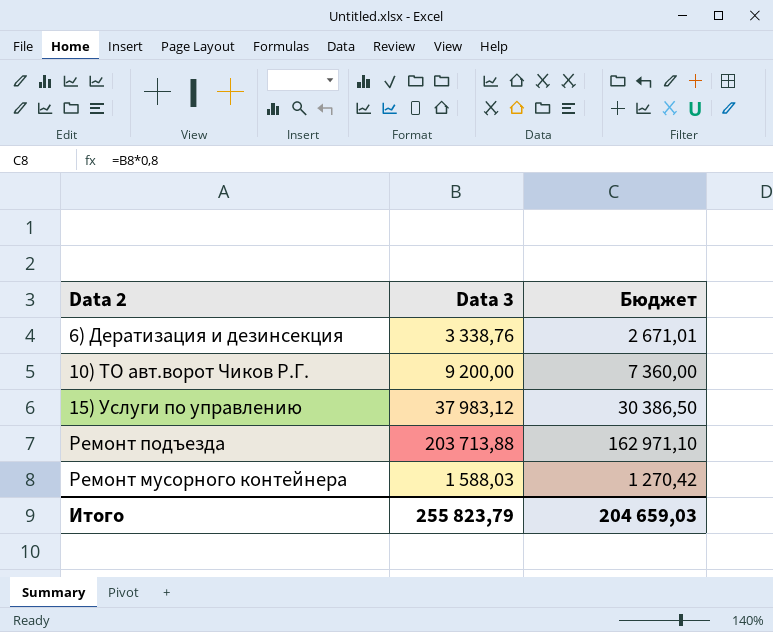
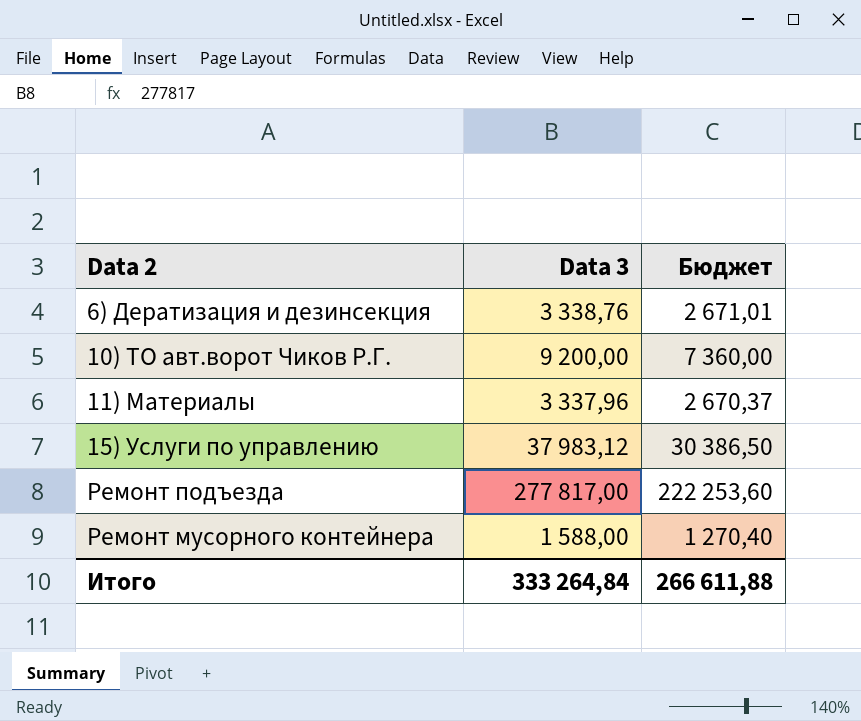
row 11) Материалы: none -> 3 337,96 | 2 670,37
Ремонт подъезда | Data 3: 203 713,88 -> 277 817,00
Ремонт подъезда | Бюджет: 162 971,10 -> 222 253,60
Ремонт мусорного контейнера | Data 3: 1 588,03 -> 1 588,00
Ремонт мусорного контейнера | Бюджет: 1 270,42 -> 1 270,40
Итого | Data 3: 255 823,79 -> 333 264,84
Итого | Бюджет: 204 659,03 -> 266 611,88

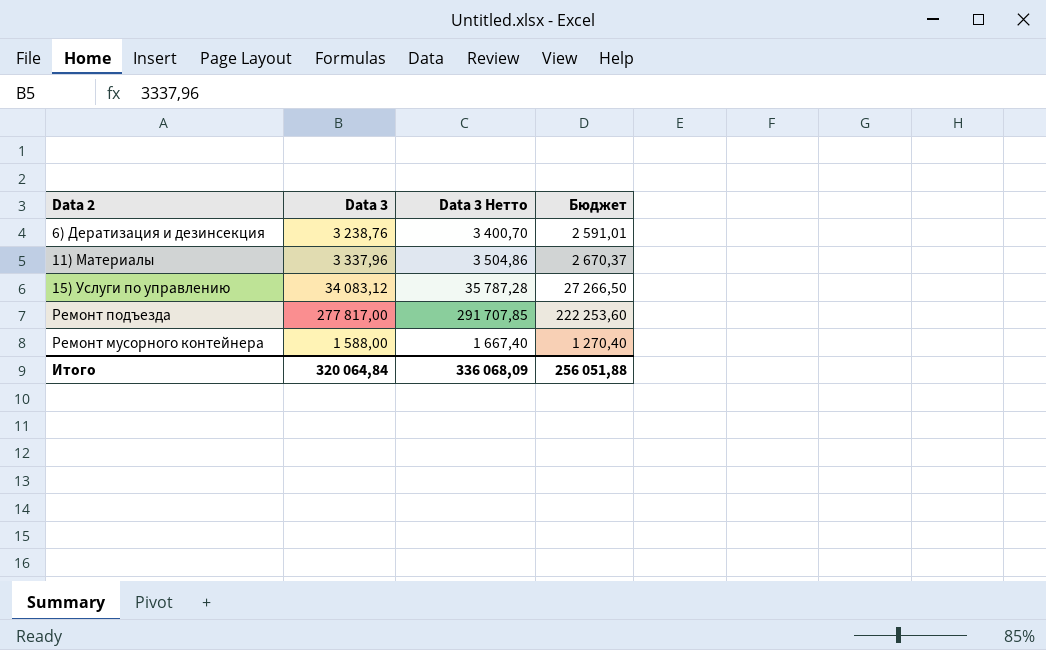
column Data 3 Нетто | formula: none -> [Data 3] * 1,05
row 10) ТО авт.ворот Чиков Р.Г.: 9 200,00 | 7 360,00 -> none
6) Дератизация и дезинсекция | Data 3: 3 338,76 -> 3 238,76
6) Дератизация и дезинсекция | Бюджет: 2 671,01 -> 2 591,01
15) Услуги по управлению | Data 3: 37 983,12 -> 34 083,12
15) Услуги по управлению | Бюджет: 30 386,50 -> 27 266,50
Итого | Data 3: 333 264,84 -> 320 064,84
Итого | Бюджет: 266 611,88 -> 256 051,88

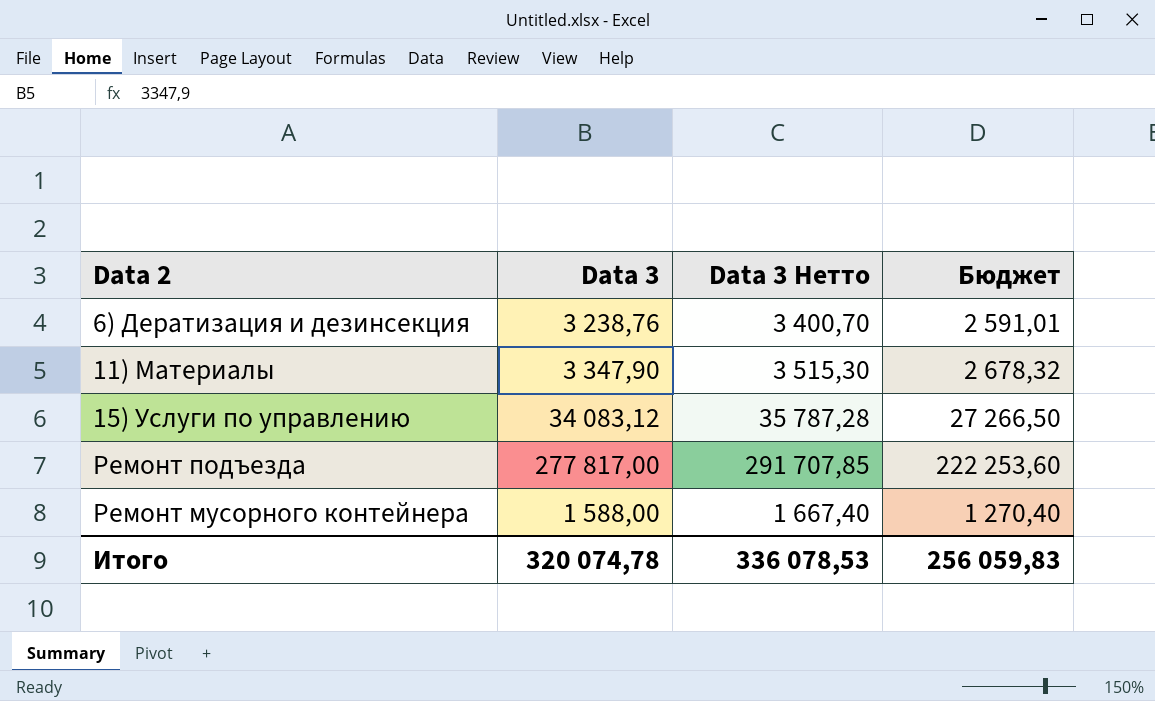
11) Материалы | Data 3: 3 337,96 -> 3 347,90
11) Материалы | Data 3 Нетто: 3 504,86 -> 3 515,30
11) Материалы | Бюджет: 2 670,37 -> 2 678,32
Итого | Data 3: 320 064,84 -> 320 074,78
Итого | Data 3 Нетто: 336 068,09 -> 336 078,53
Итого | Бюджет: 256 051,88 -> 256 059,83

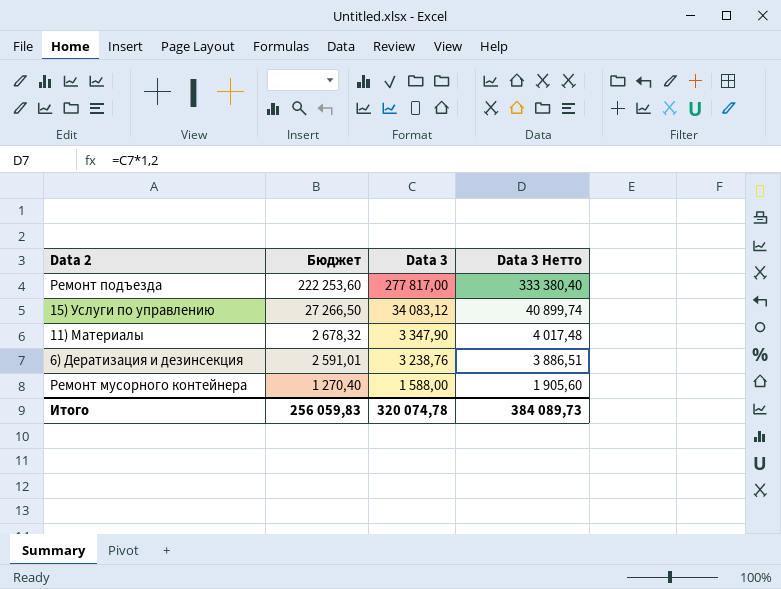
row order: none -> Бюджет descending
column Бюджет | position: 4 -> 2
column Data 3 Нетто | formula: [Data 3] * 1,05 -> [Data 3] * 1,2
Итого | Data 3 Нетто: 336 078,53 -> 384 089,73

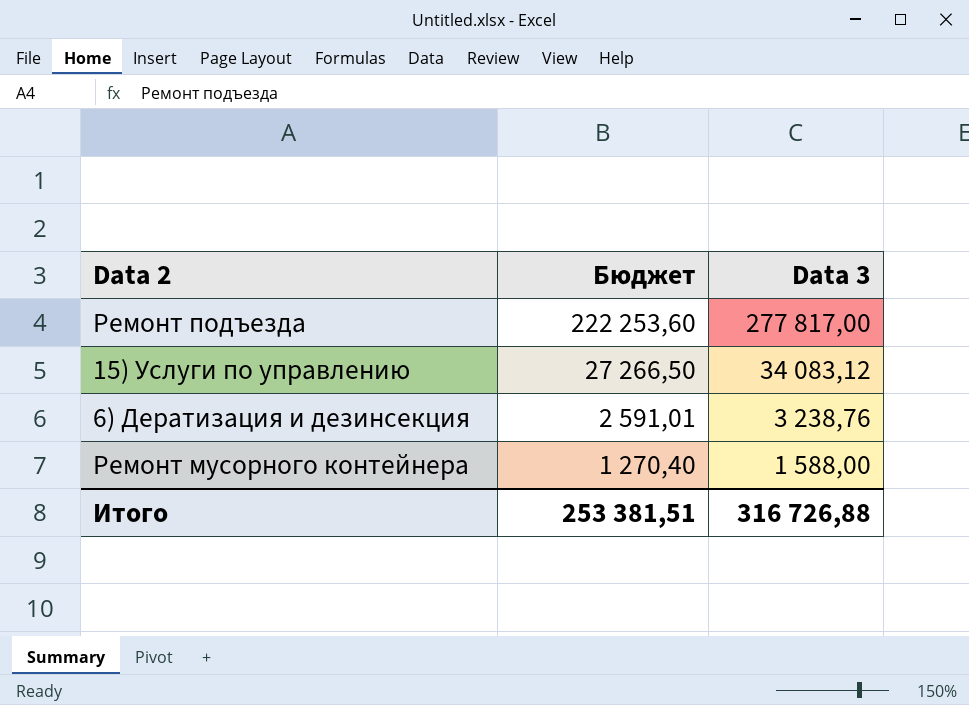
column Data 3 Нетто | formula: [Data 3] * 1,2 -> none
row 11) Материалы: 2 678,32 | 3 347,90 | 4 017,48 -> none
Итого | Бюджет: 256 059,83 -> 253 381,51
Итого | Data 3: 320 074,78 -> 316 726,88

